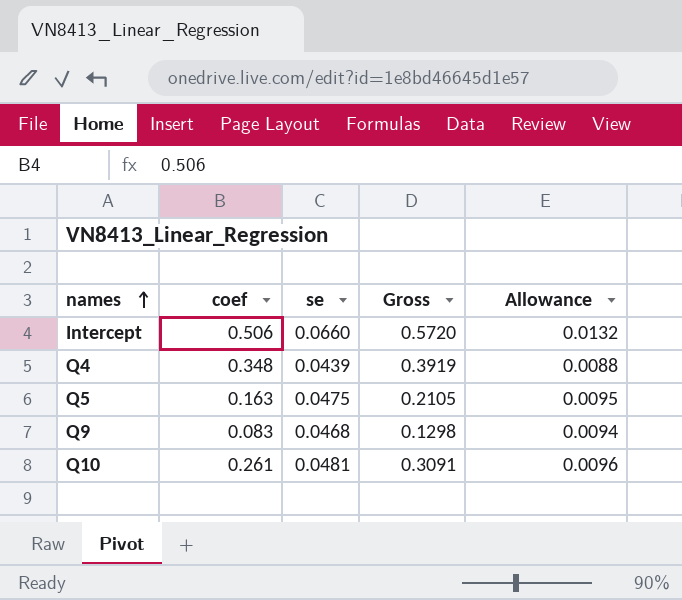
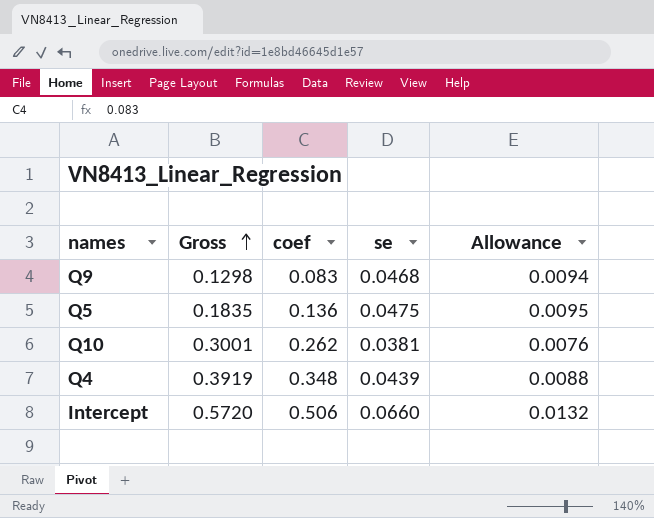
row order: names ascending -> Gross ascending
column Gross | position: 4 -> 2
Q5 | Gross: 0.2105 -> 0.1835
Q5 | coef: 0.163 -> 0.136
Q10 | Gross: 0.3091 -> 0.3001
Q10 | coef: 0.261 -> 0.262
Q10 | se: 0.0481 -> 0.0381
Q10 | Allowance: 0.0096 -> 0.0076

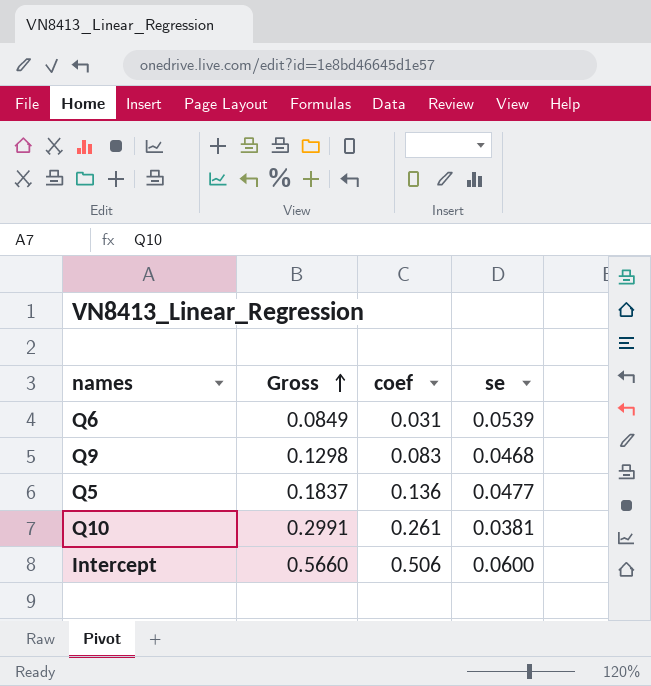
column Allowance | formula: [se] * 0.2 -> none
row Q4: 0.3919 | 0.348 | 0.0439 | 0.0088 -> none
row Q6: none -> 0.0849 | 0.031 | 0.0539
Q5 | Gross: 0.1835 -> 0.1837
Q5 | se: 0.0475 -> 0.0477
Q10 | Gross: 0.3001 -> 0.2991
Q10 | coef: 0.262 -> 0.261
Intercept | Gross: 0.5720 -> 0.5660
Intercept | se: 0.0660 -> 0.0600

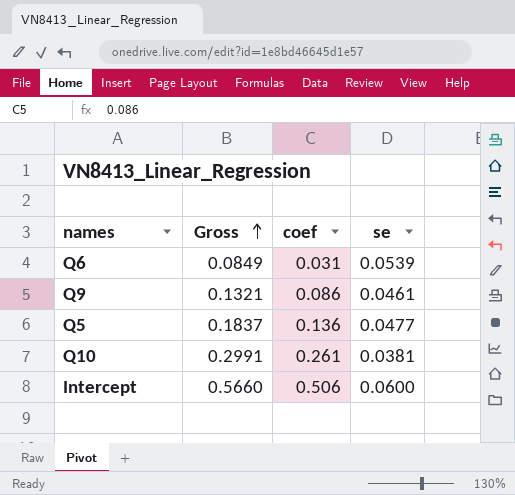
Q9 | Gross: 0.1298 -> 0.1321
Q9 | coef: 0.083 -> 0.086
Q9 | se: 0.0468 -> 0.0461

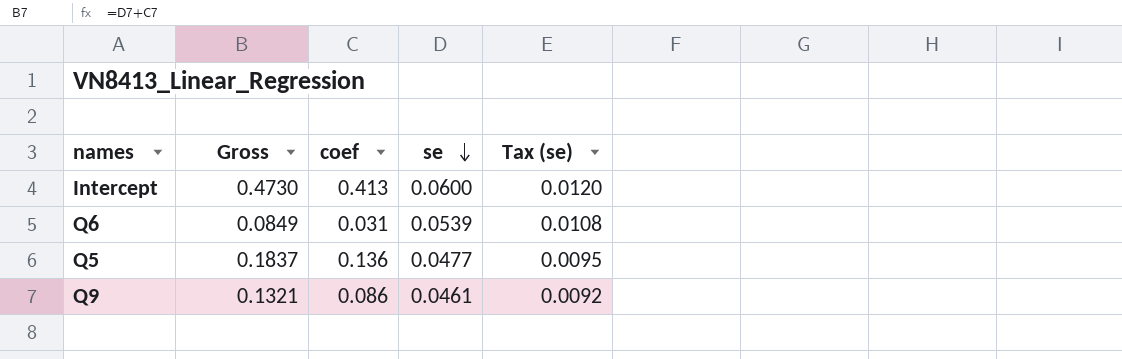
row order: Gross ascending -> se descending
column Tax (se) | formula: none -> [se] * 0.2
row Q10: 0.2991 | 0.261 | 0.0381 -> none
Intercept | Gross: 0.5660 -> 0.4730
Intercept | coef: 0.506 -> 0.413

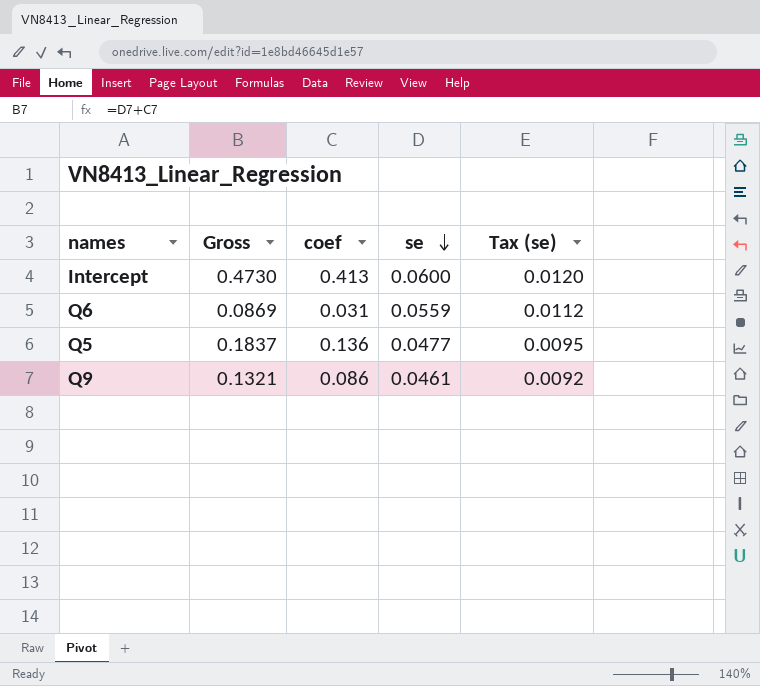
Q6 | Gross: 0.0849 -> 0.0869
Q6 | se: 0.0539 -> 0.0559
Q6 | Tax (se): 0.0108 -> 0.0112

